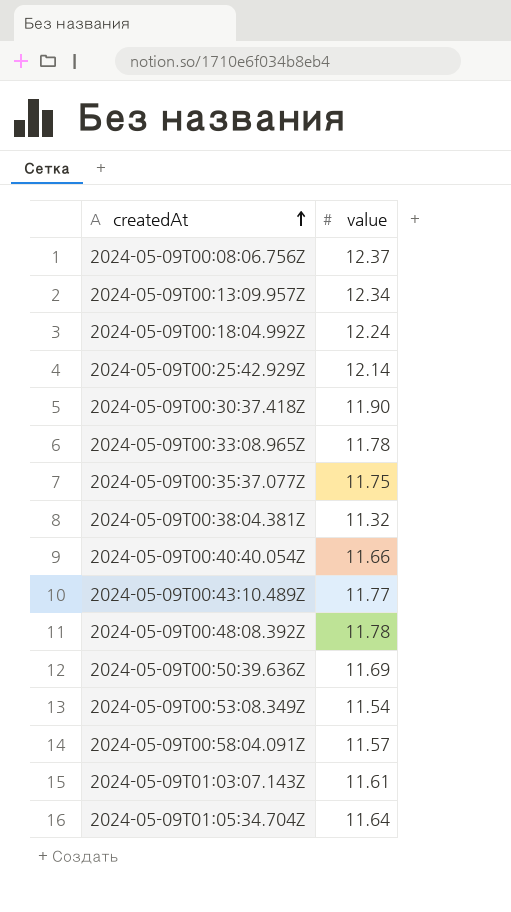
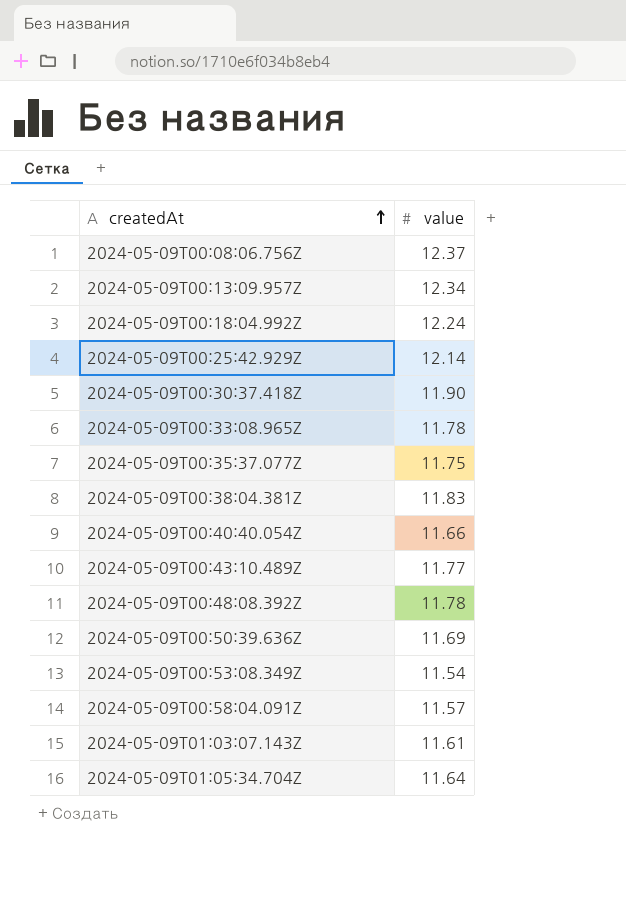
2024-05-09T00:38:04.381Z | value: 11.32 -> 11.83

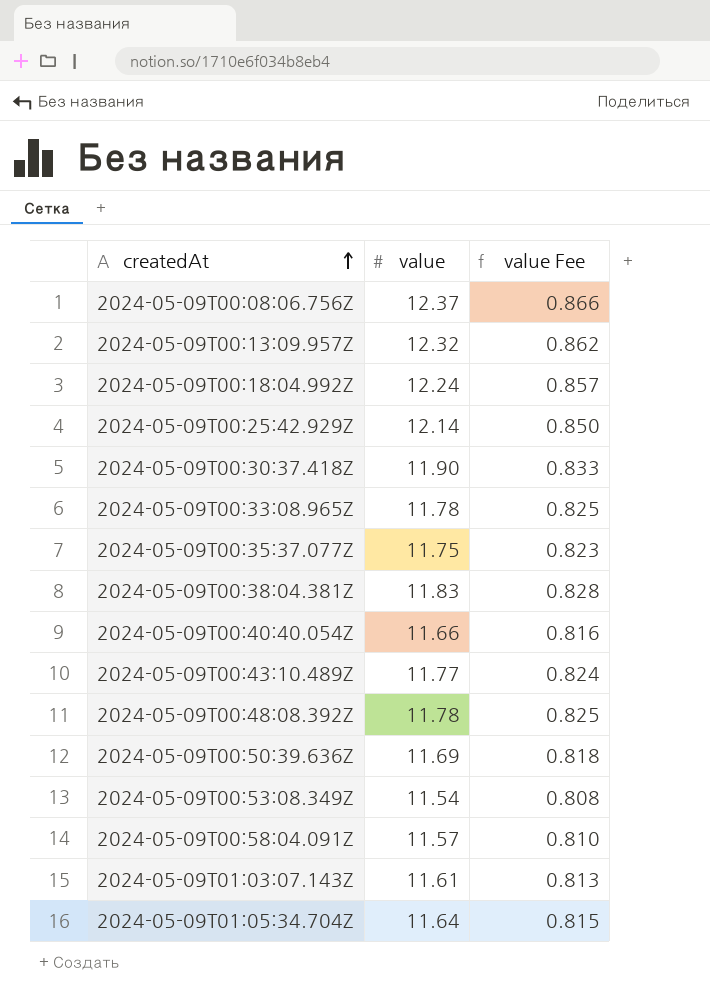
column value Fee | formula: none -> [value] * 0.07
2024-05-09T00:13:09.957Z | value: 12.34 -> 12.32

